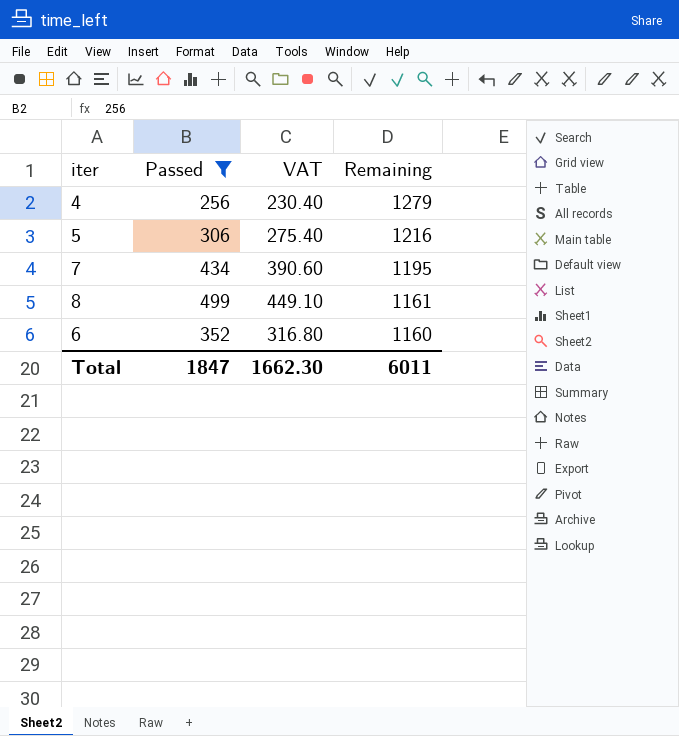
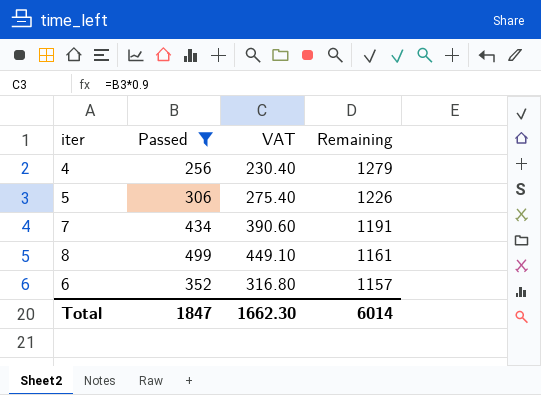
5 | Remaining: 1216 -> 1226
7 | Remaining: 1195 -> 1191
6 | Remaining: 1160 -> 1157
Total | Remaining: 6011 -> 6014

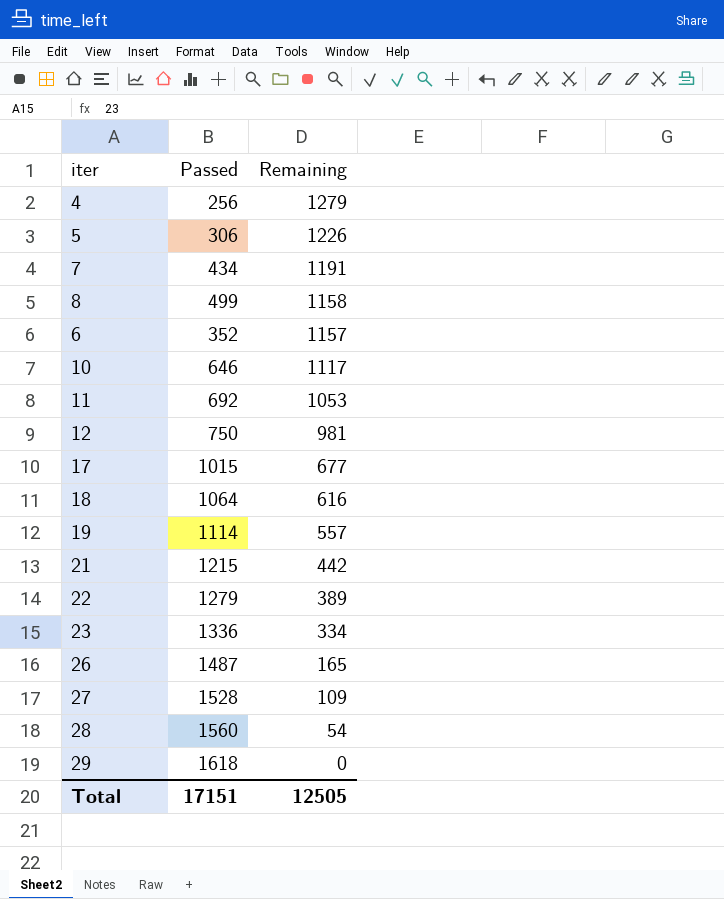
filter: Passed <= 499 -> none
column VAT | formula: [Passed] * 0.9 -> none
8 | Remaining: 1161 -> 1158
Total | Passed: 1847 -> 17151
Total | Remaining: 6014 -> 12505

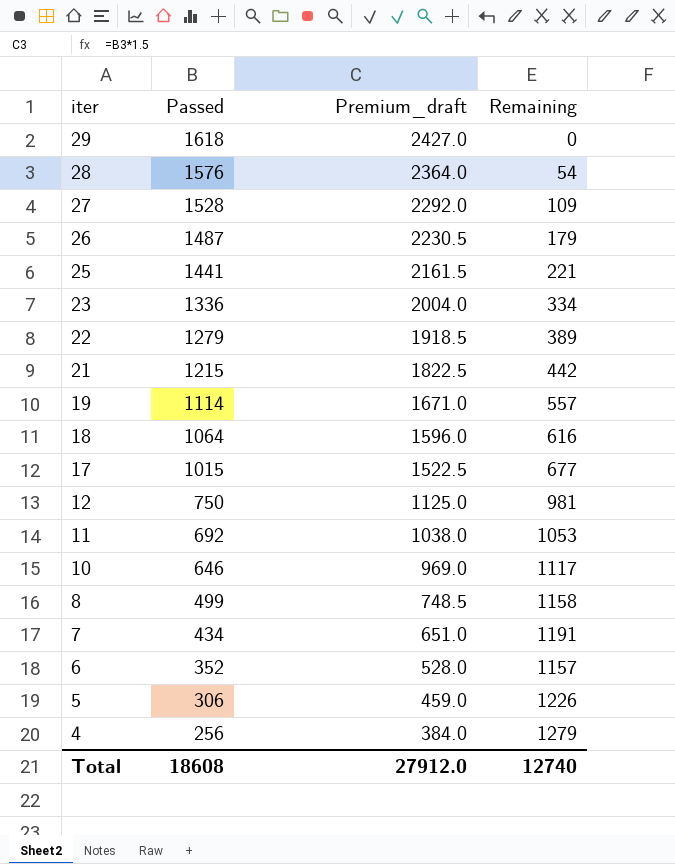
row order: Remaining descending -> iter descending
column Premium_draft | formula: none -> [Passed] * 1.5
28 | Passed: 1560 -> 1576
26 | Remaining: 165 -> 179
row 25: none -> 1441 | 2161.5 | 221
Total | Passed: 17151 -> 18608
Total | Remaining: 12505 -> 12740

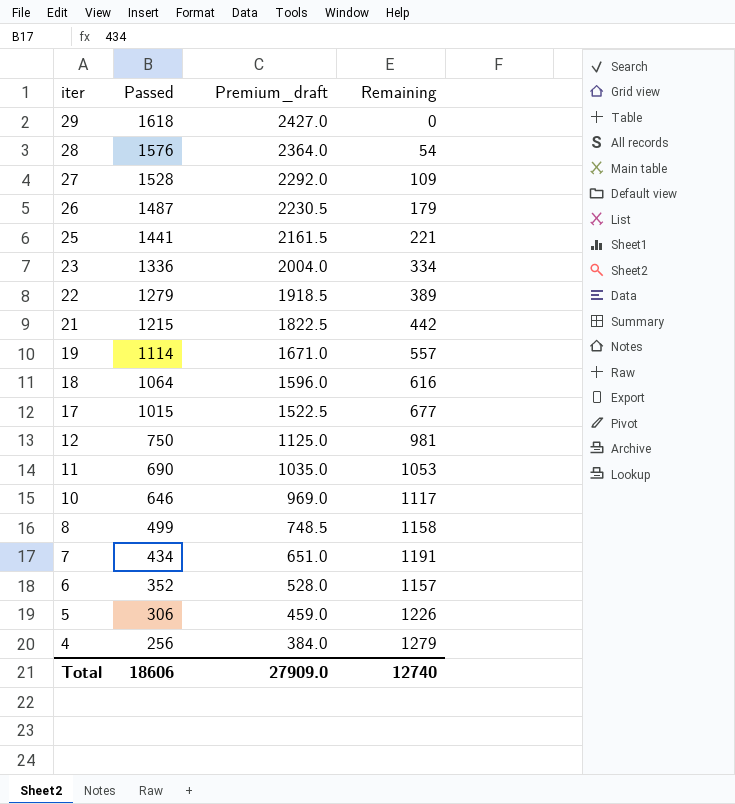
11 | Passed: 692 -> 690
11 | Premium_draft: 1038.0 -> 1035.0
Total | Passed: 18608 -> 18606
Total | Premium_draft: 27912.0 -> 27909.0

